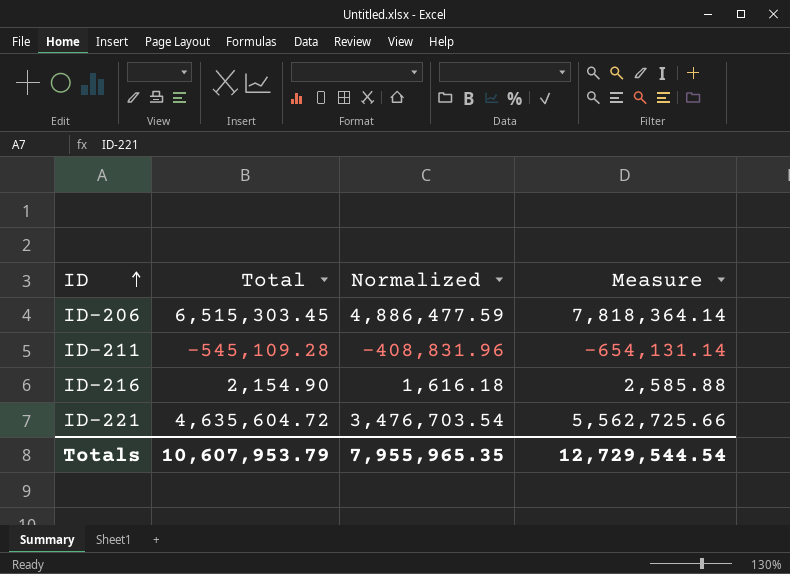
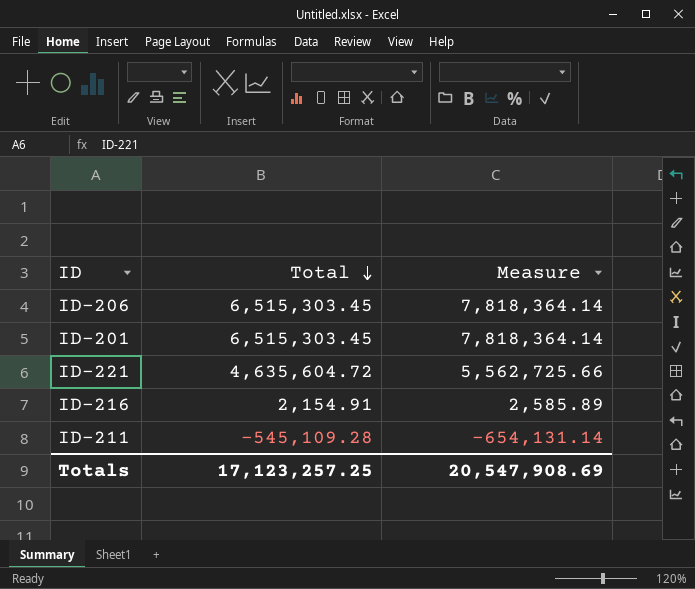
row order: ID ascending -> Total descending
column Normalized | formula: [Total] * 0.75 -> none
row ID-201: none -> 6,515,303.45 | 7,818,364.14
ID-216 | Total: 2,154.90 -> 2,154.91
ID-216 | Measure: 2,585.88 -> 2,585.89
Totals | Total: 10,607,953.79 -> 17,123,257.25
Totals | Measure: 12,729,544.54 -> 20,547,908.69

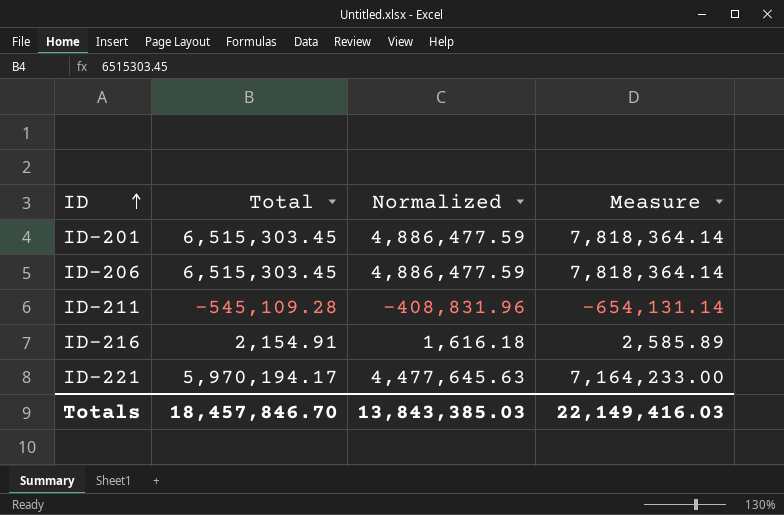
row order: Total descending -> ID ascending
column Normalized | formula: none -> [Total] * 0.75
ID-221 | Total: 4,635,604.72 -> 5,970,194.17
ID-221 | Measure: 5,562,725.66 -> 7,164,233.00
Totals | Total: 17,123,257.25 -> 18,457,846.70
Totals | Measure: 20,547,908.69 -> 22,149,416.03

